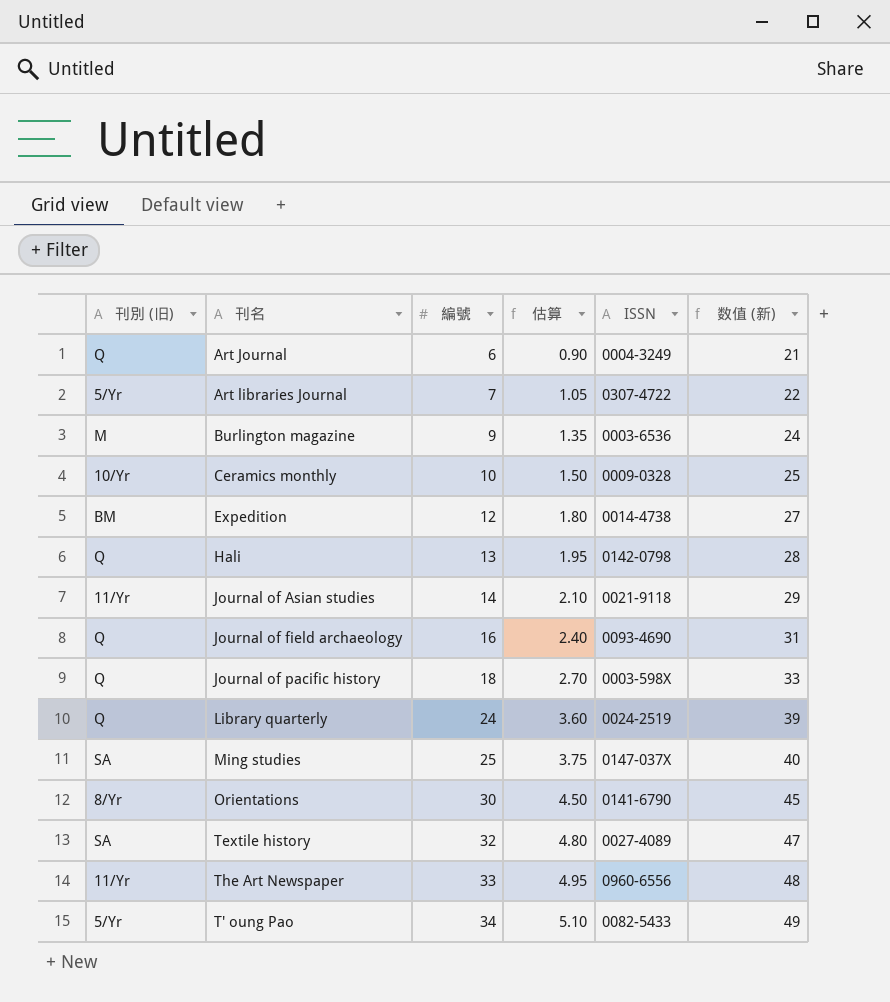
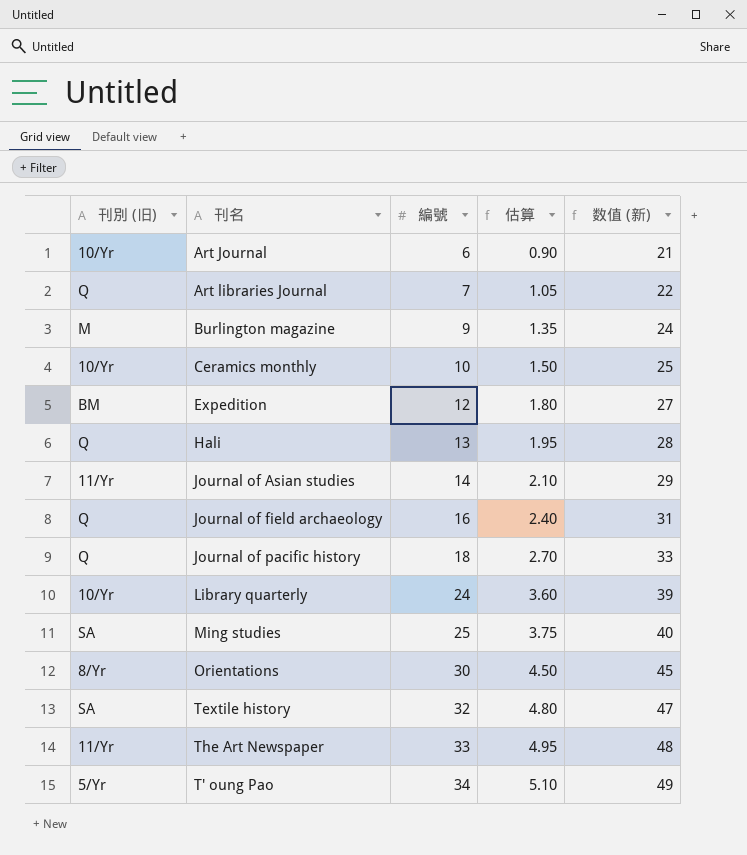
column ISSN | position: 5 -> none
Art Journal | 刊別 (旧): Q -> 10/Yr
Art libraries Journal | 刊別 (旧): 5/Yr -> Q
Library quarterly | 刊別 (旧): Q -> 10/Yr

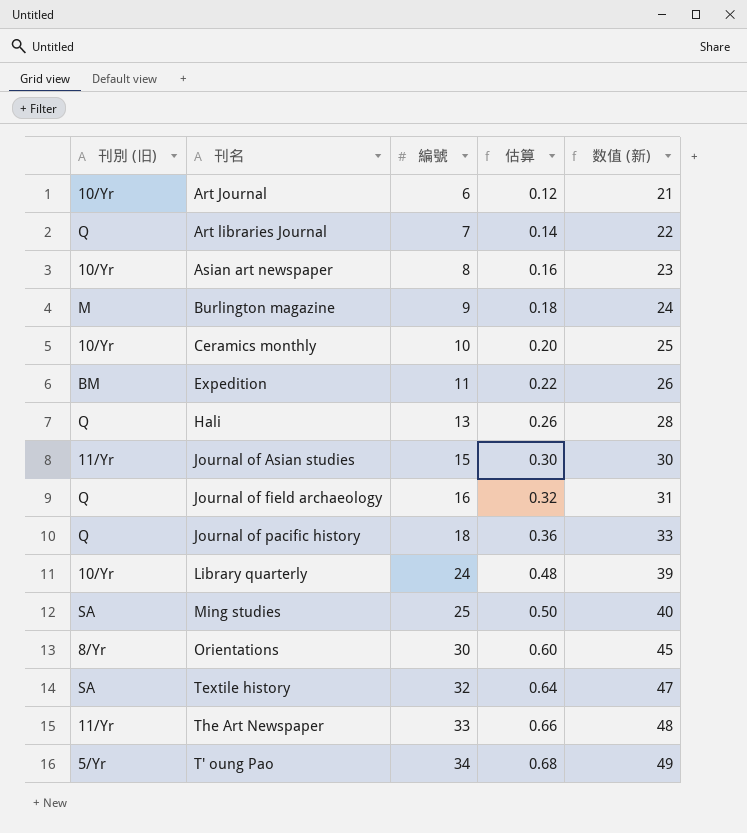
column 估算 | formula: [編號] * 0.15 -> [編號] * 0.02
row Asian art newspaper: none -> 10/Yr | 8 | 0.16 | 23
Expedition | 編號: 12 -> 11
Expedition | 数值 (新): 27 -> 26
Journal of Asian studies | 編號: 14 -> 15
Journal of Asian studies | 数值 (新): 29 -> 30

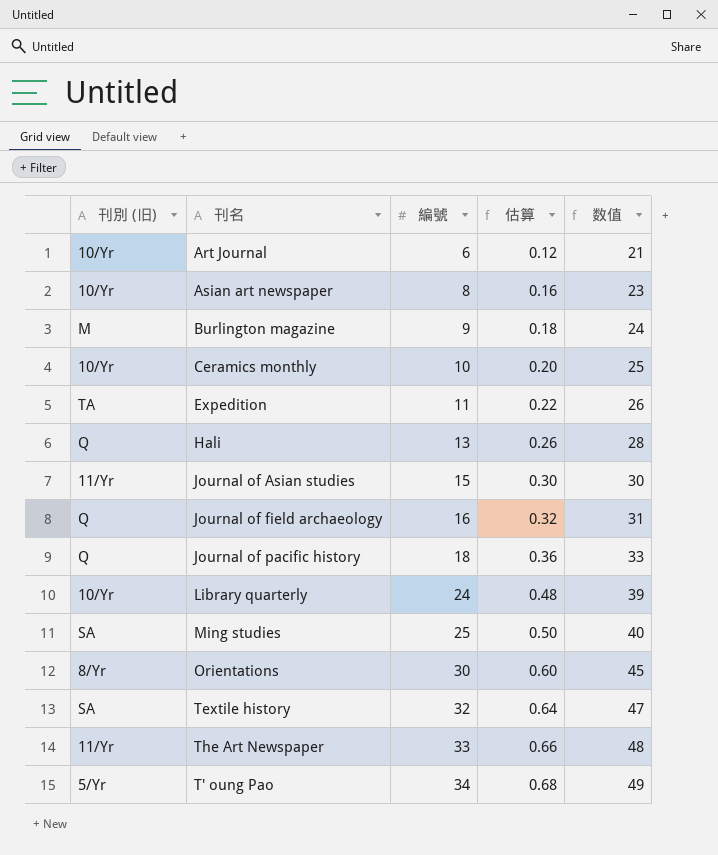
column name: 数值 (新) -> 数值
row Art libraries Journal: Q | 7 | 0.14 | 22 -> none
Expedition | 刊別 (旧): BM -> TA

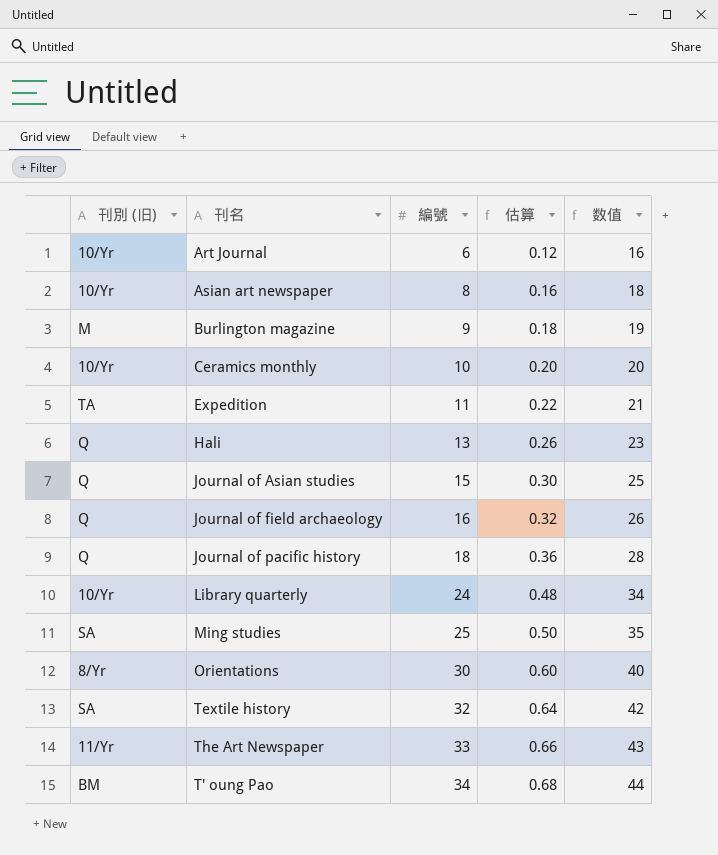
column 数值 | formula: [編號] + 15 -> [編號] + 10
Journal of Asian studies | 刊別 (旧): 11/Yr -> Q
T' oung Pao | 刊別 (旧): 5/Yr -> BM

